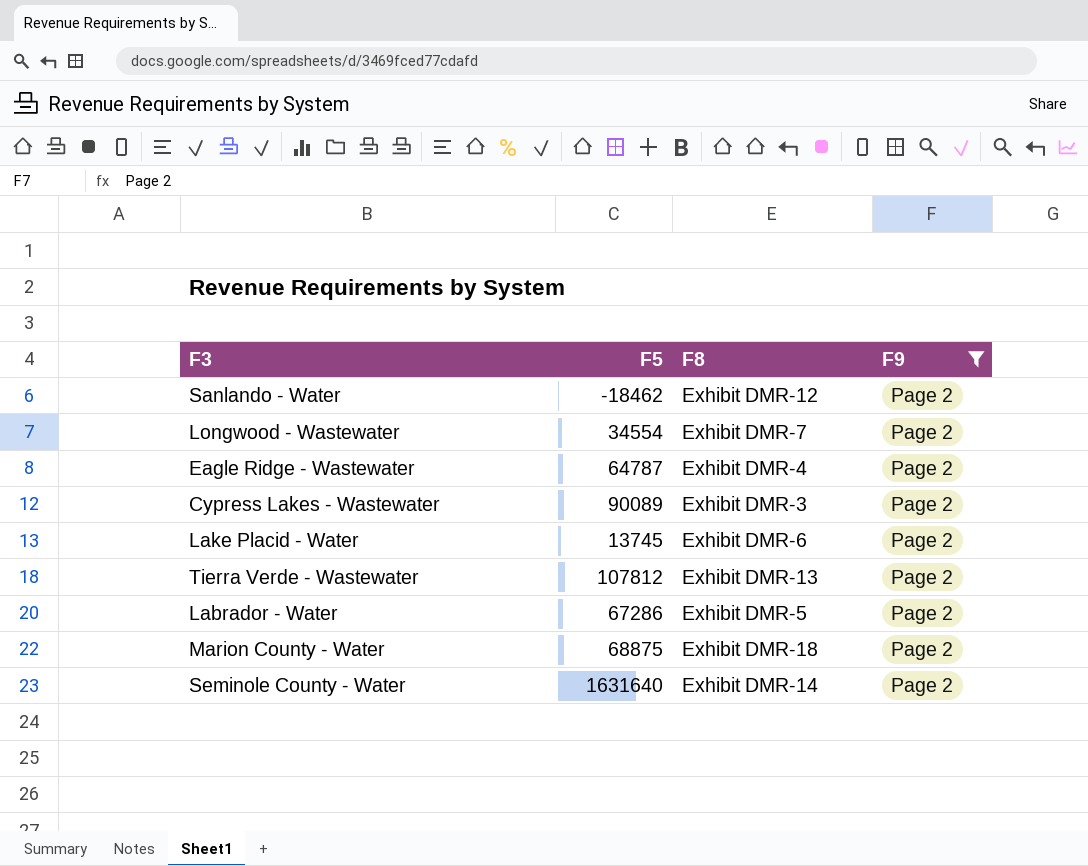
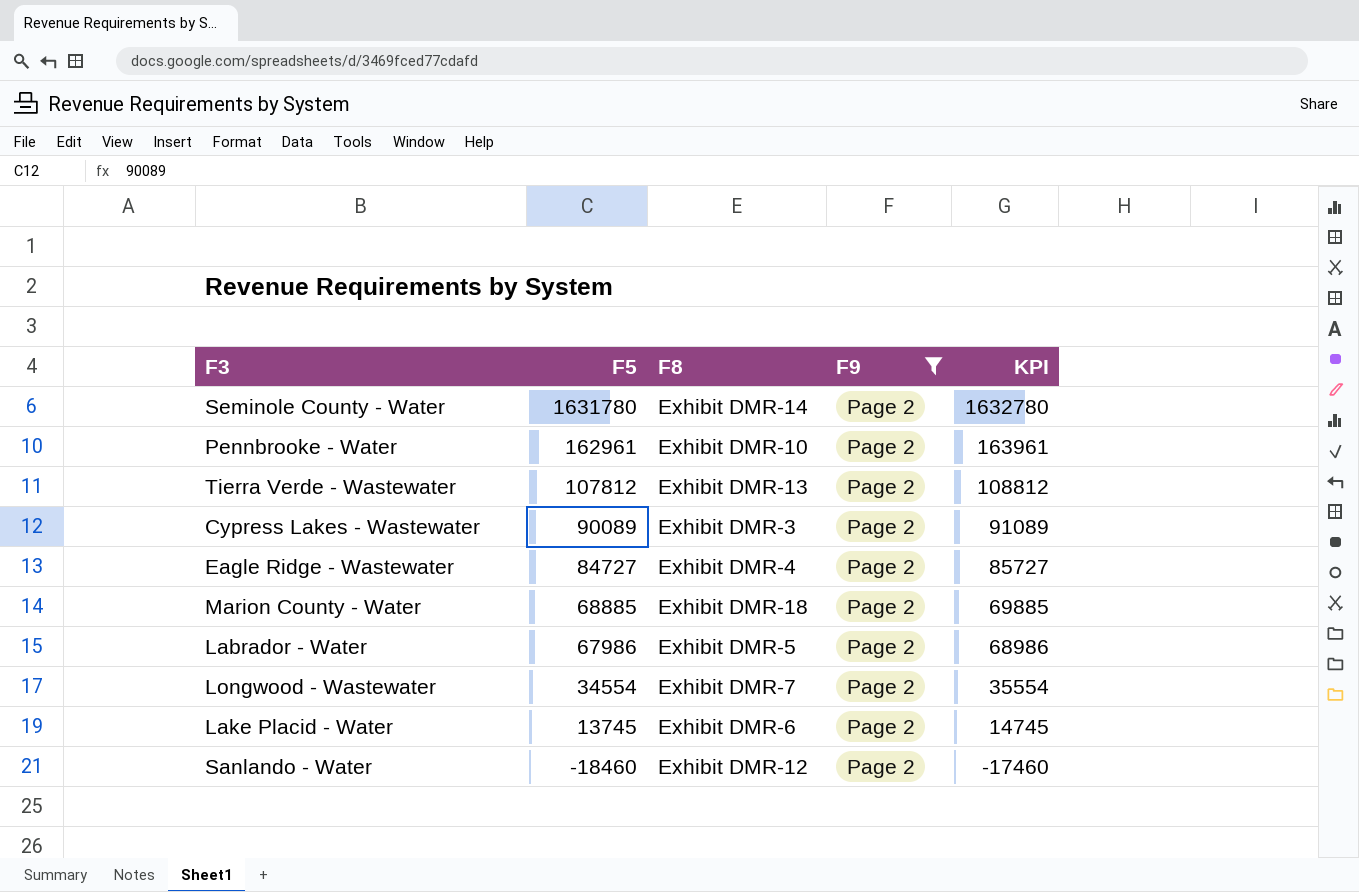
row order: none -> F5 descending
column KPI | formula: none -> [F5] + 1000
Seminole County - Water | F5: 1631640 -> 1631780
row Pennbrooke - Water: none -> 162961 | Exhibit DMR-10 | Page 2 | 163961
Eagle Ridge - Wastewater | F5: 64787 -> 84727
Marion County - Water | F5: 68875 -> 68885
Labrador - Water | F5: 67286 -> 67986
Sanlando - Water | F5: -18462 -> -18460

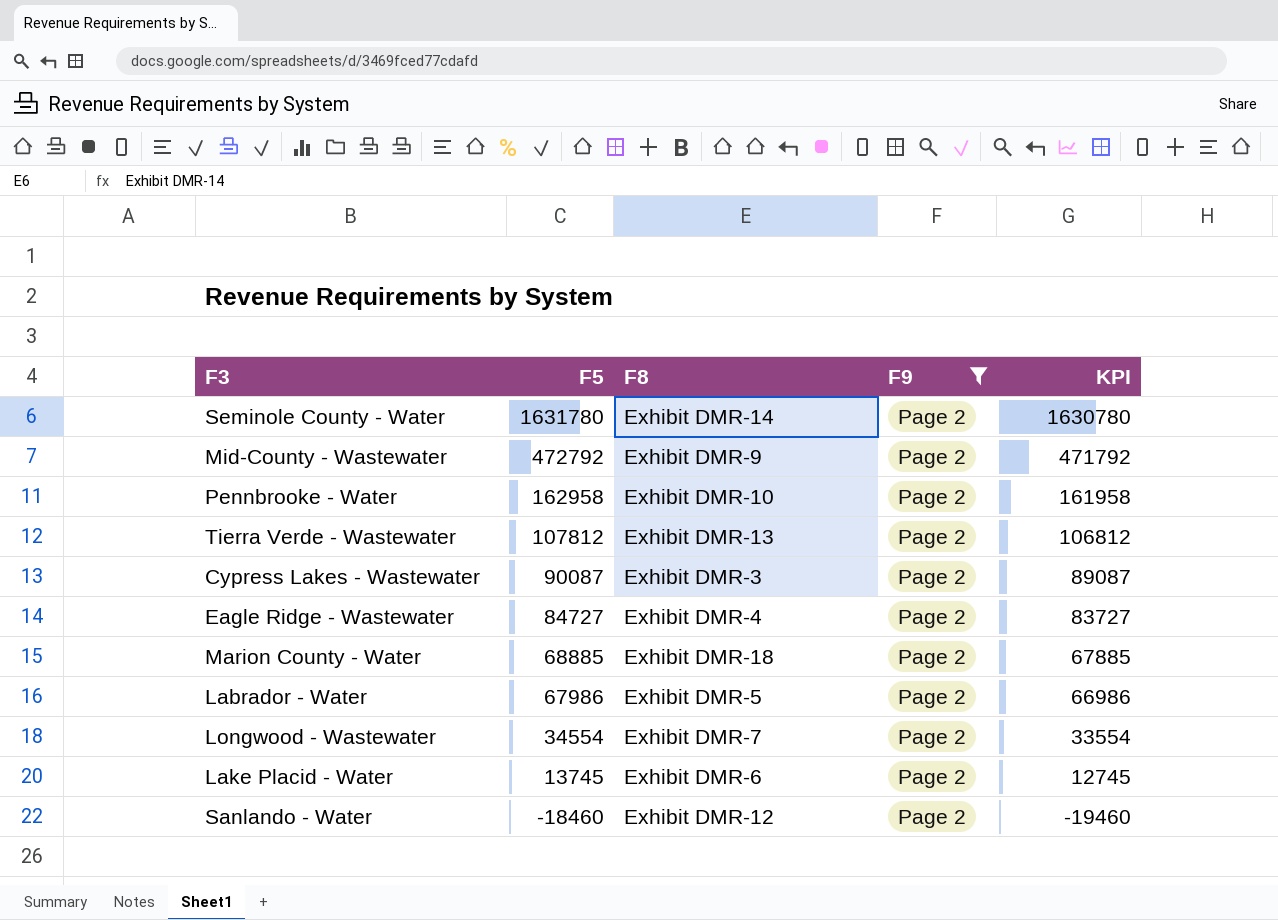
column KPI | formula: [F5] + 1000 -> [F5] - 1000
row Mid-County - Wastewater: none -> 472792 | Exhibit DMR-9 | Page 2 | 471792
Pennbrooke - Water | F5: 162961 -> 162958
Cypress Lakes - Wastewater | F5: 90089 -> 90087

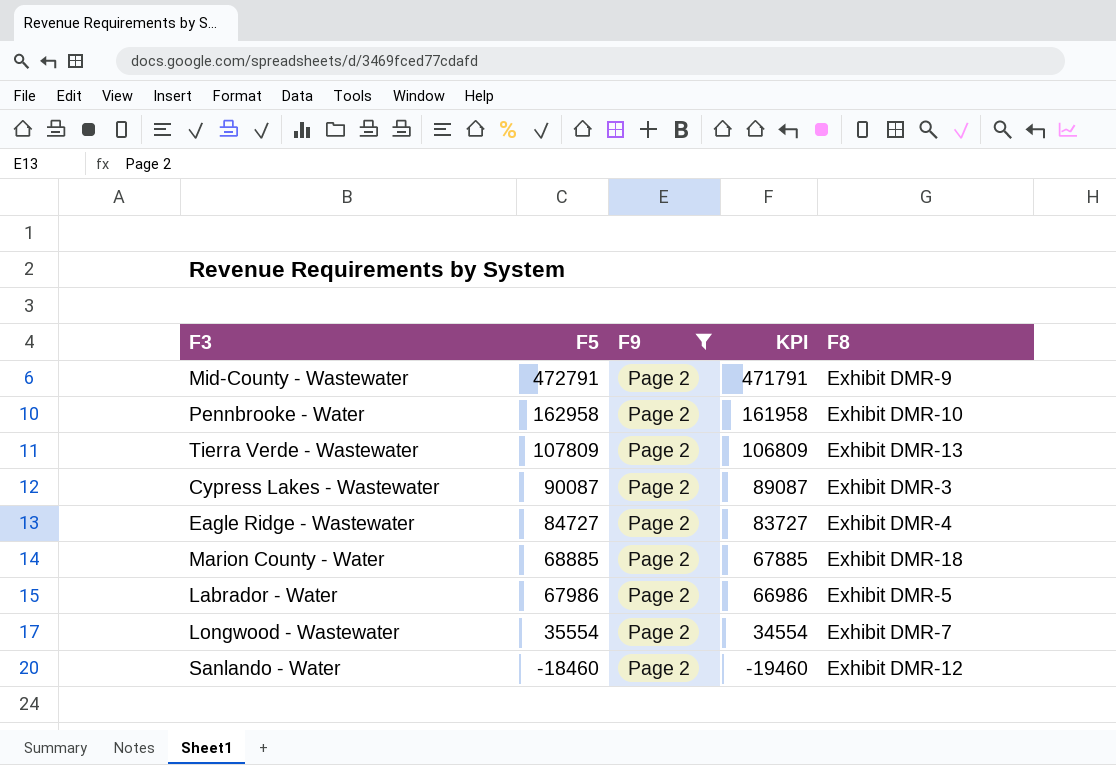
column F8 | position: 3 -> 5
row Seminole County - Water: 1631780 | Exhibit DMR-14 | Page 2 | 1630780 -> none
row Lake Placid - Water: 13745 | Exhibit DMR-6 | Page 2 | 12745 -> none
Mid-County - Wastewater | F5: 472792 -> 472791
Mid-County - Wastewater | KPI: 471792 -> 471791
Tierra Verde - Wastewater | F5: 107812 -> 107809
Tierra Verde - Wastewater | KPI: 106812 -> 106809
Longwood - Wastewater | F5: 34554 -> 35554
Longwood - Wastewater | KPI: 33554 -> 34554

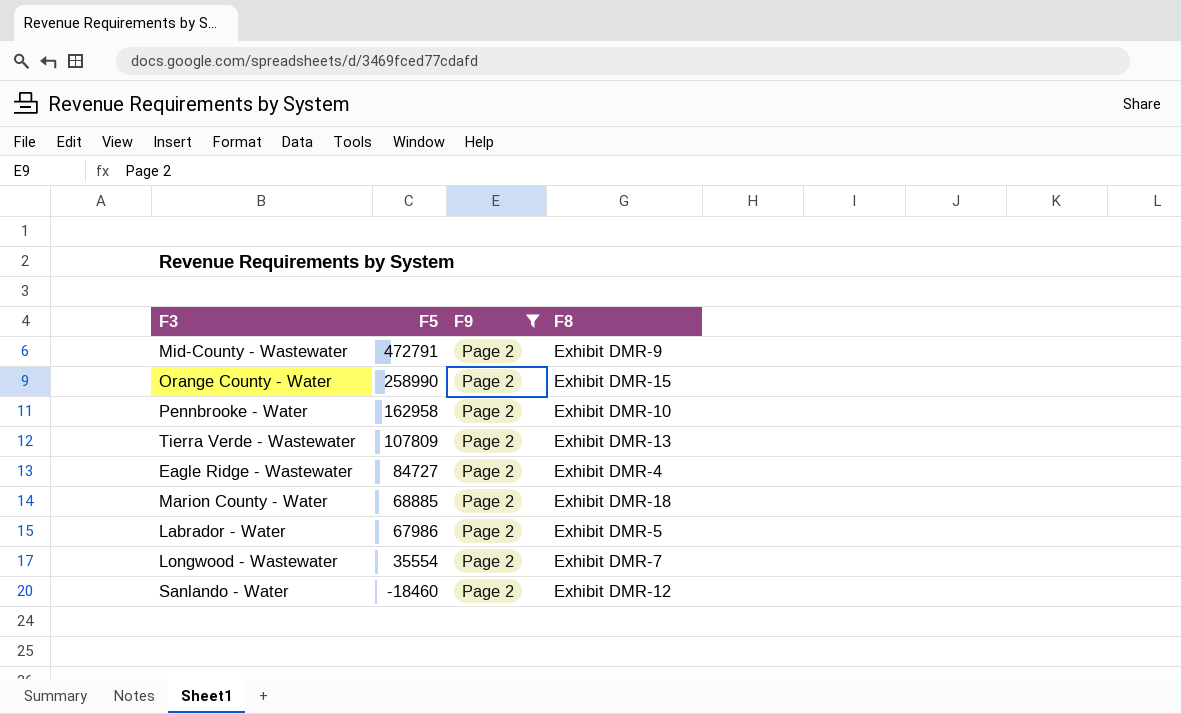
column KPI | formula: [F5] - 1000 -> none
row Cypress Lakes - Wastewater: 90087 | Page 2 | 89087 | Exhibit DMR-3 -> none
row Orange County - Water: none -> 258990 | Page 2 | Exhibit DMR-15

